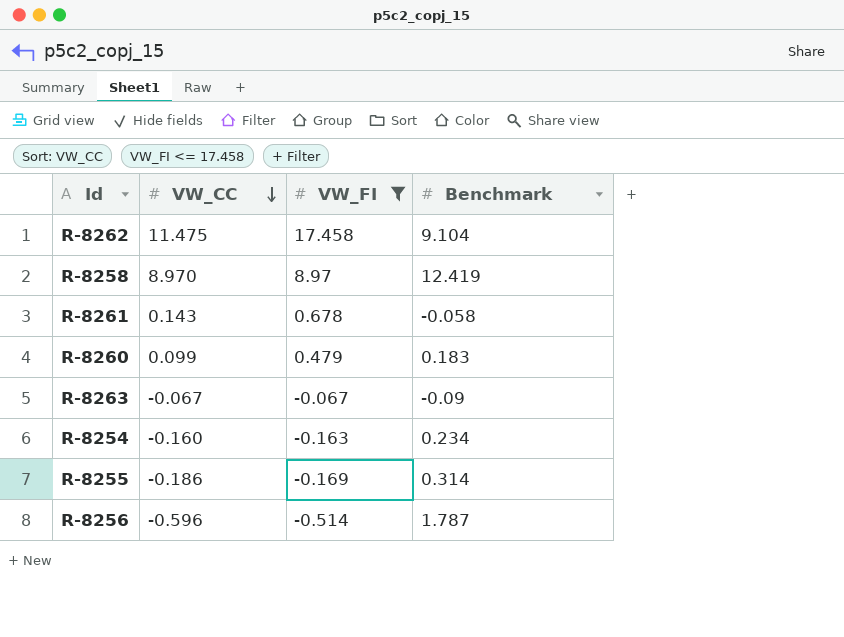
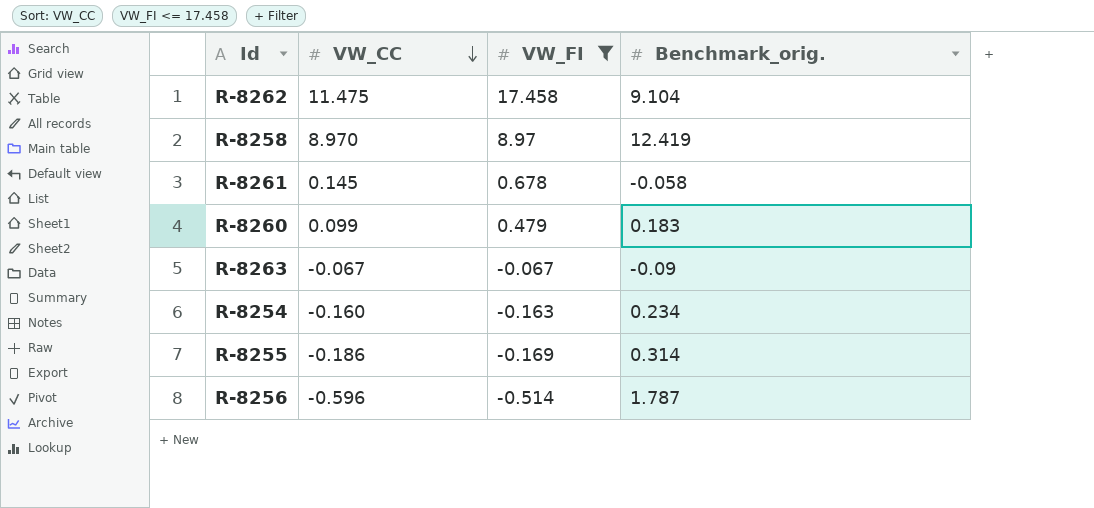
column name: Benchmark -> Benchmark_orig.
R-8261 | VW_CC: 0.143 -> 0.145

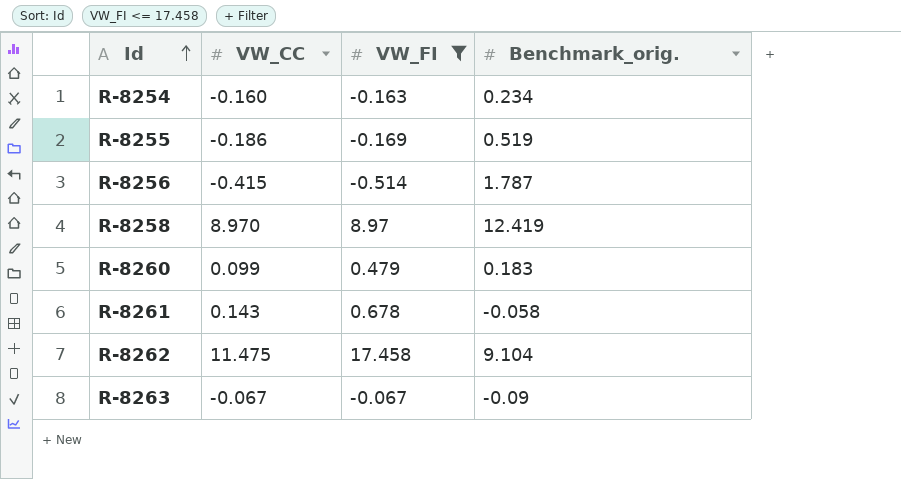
row order: VW_CC descending -> Id ascending
R-8255 | Benchmark_orig.: 0.314 -> 0.519
R-8256 | VW_CC: -0.596 -> -0.415
R-8261 | VW_CC: 0.145 -> 0.143

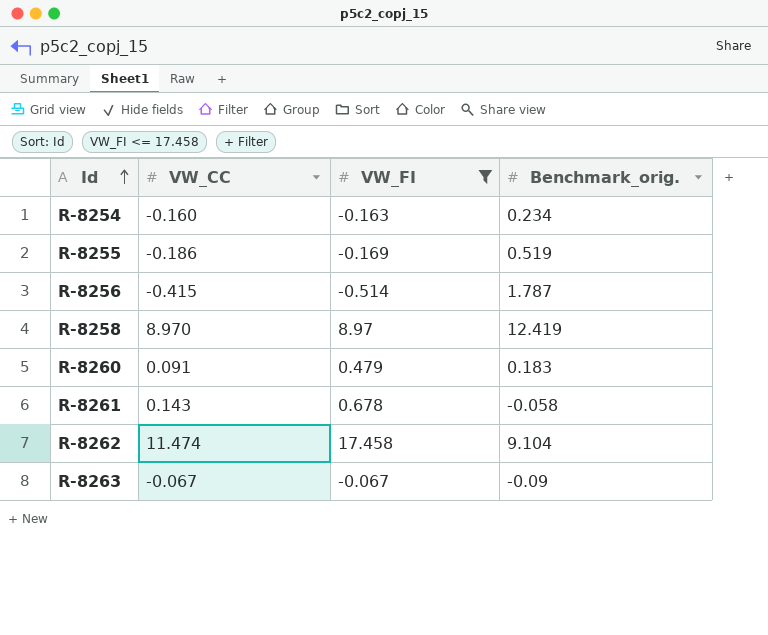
R-8260 | VW_CC: 0.099 -> 0.091
R-8262 | VW_CC: 11.475 -> 11.474

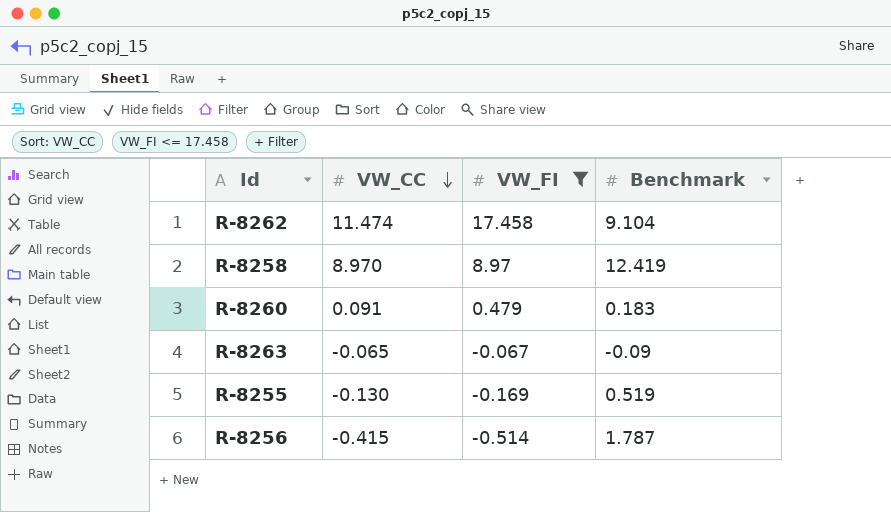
row order: Id ascending -> VW_CC descending
column name: Benchmark_orig. -> Benchmark
row R-8254: -0.160 | -0.163 | 0.234 -> none
row R-8261: 0.143 | 0.678 | -0.058 -> none
R-8263 | VW_CC: -0.067 -> -0.065
R-8255 | VW_CC: -0.186 -> -0.130

